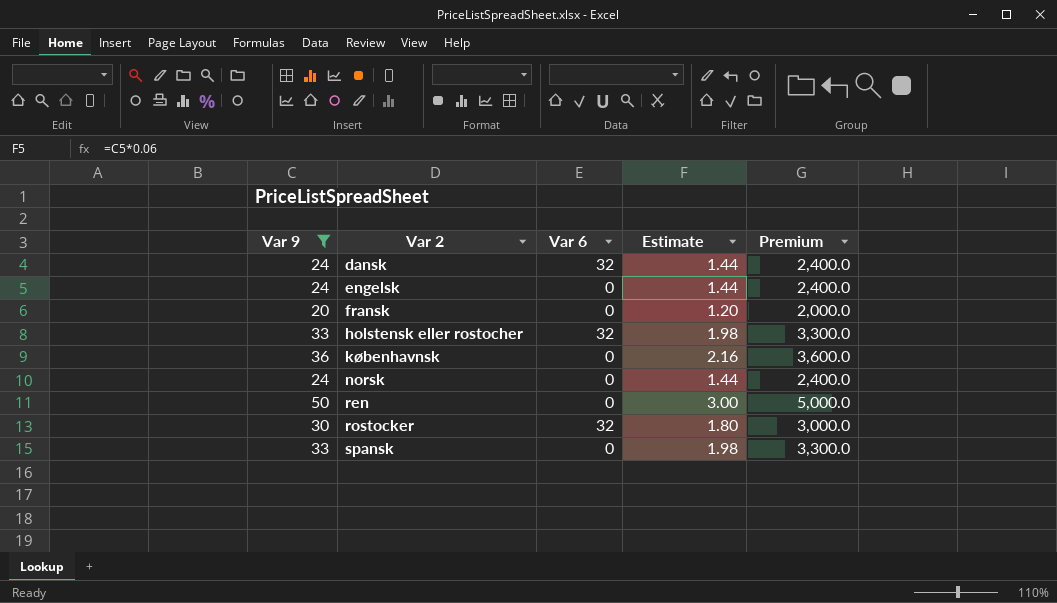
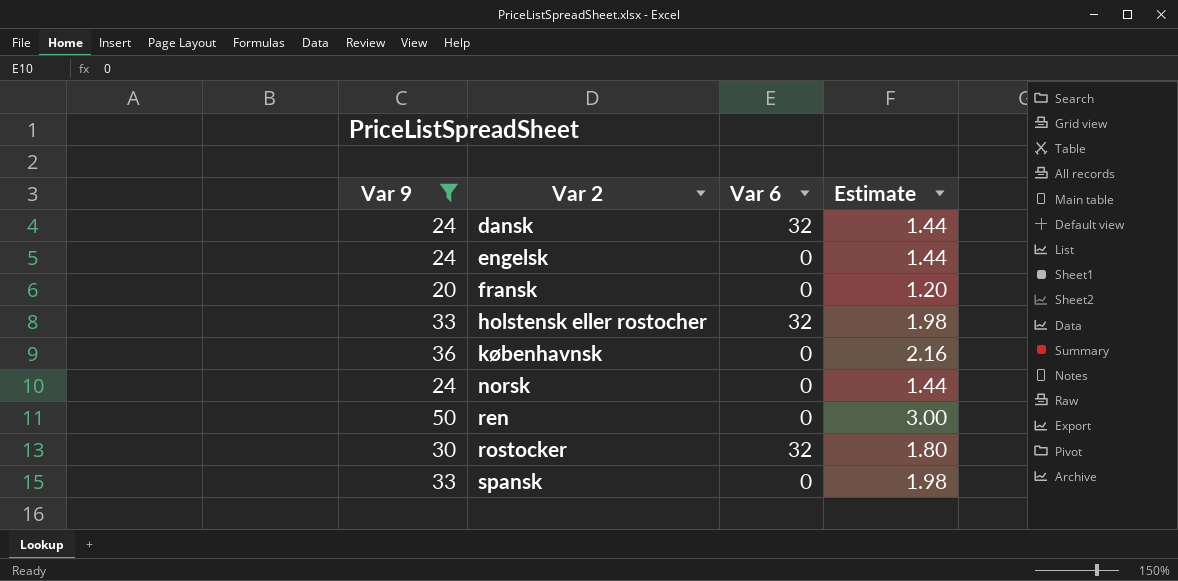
column Premium | formula: [Var 9] * 100 -> none

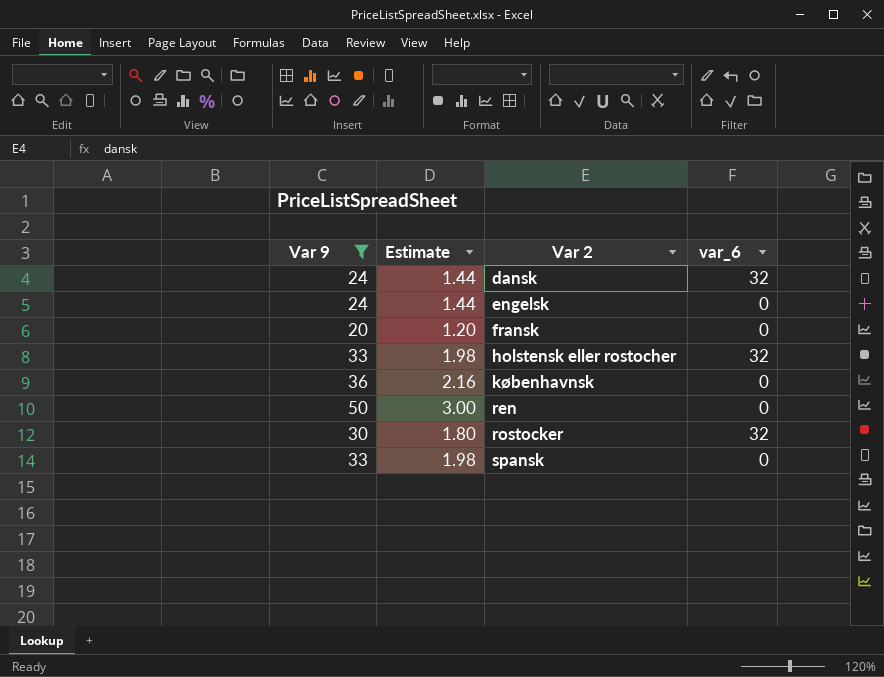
column Estimate | position: 4 -> 2
column name: Var 6 -> var_6
row norsk: 24 | 0 | 1.44 -> none

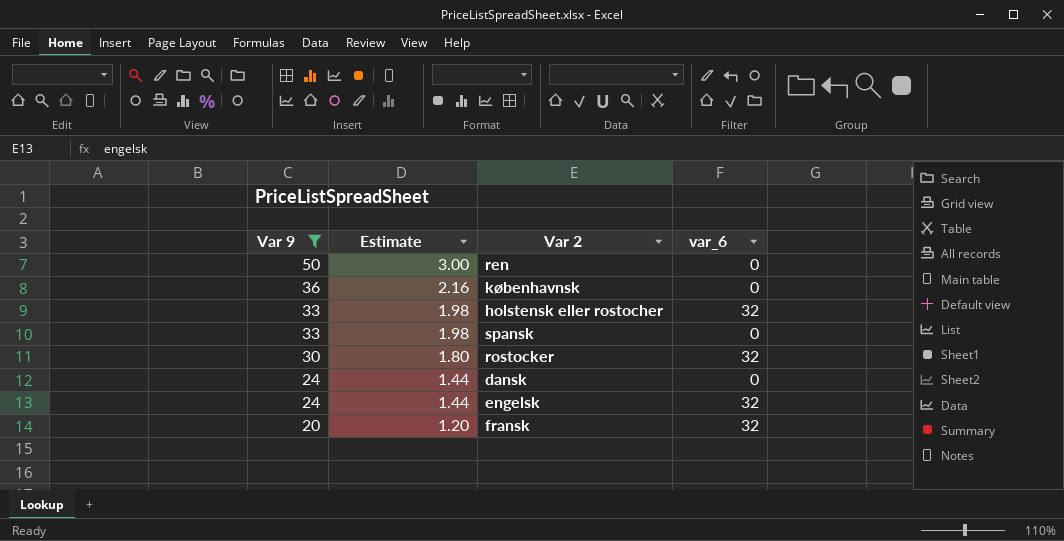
row order: Var 2 ascending -> Var 9 descending
dansk | var_6: 32 -> 0
engelsk | var_6: 0 -> 32
fransk | var_6: 0 -> 32

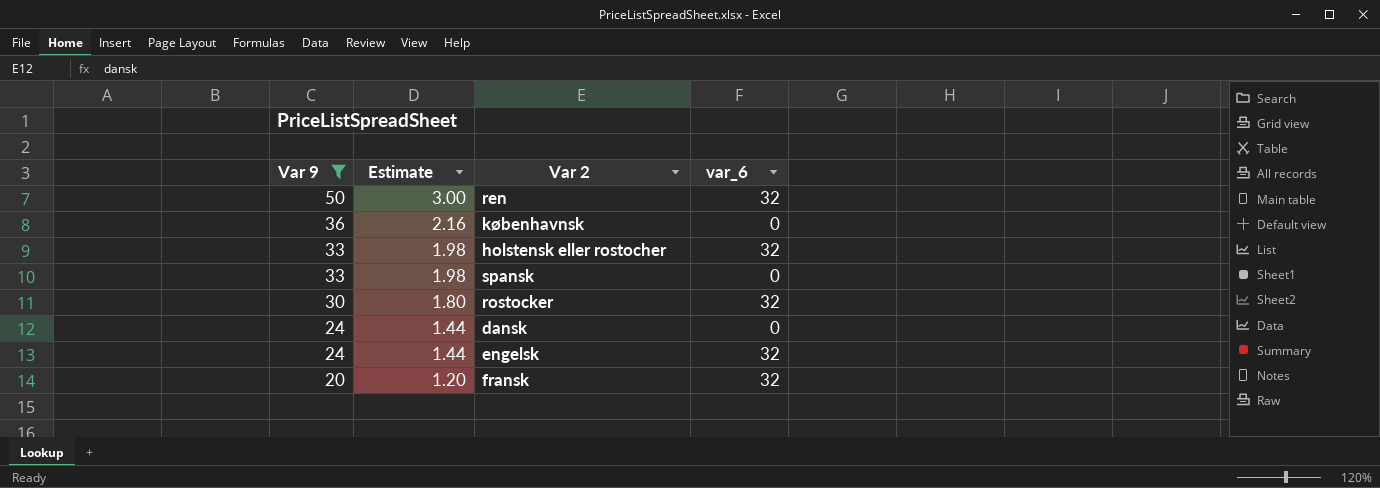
ren | var_6: 0 -> 32

